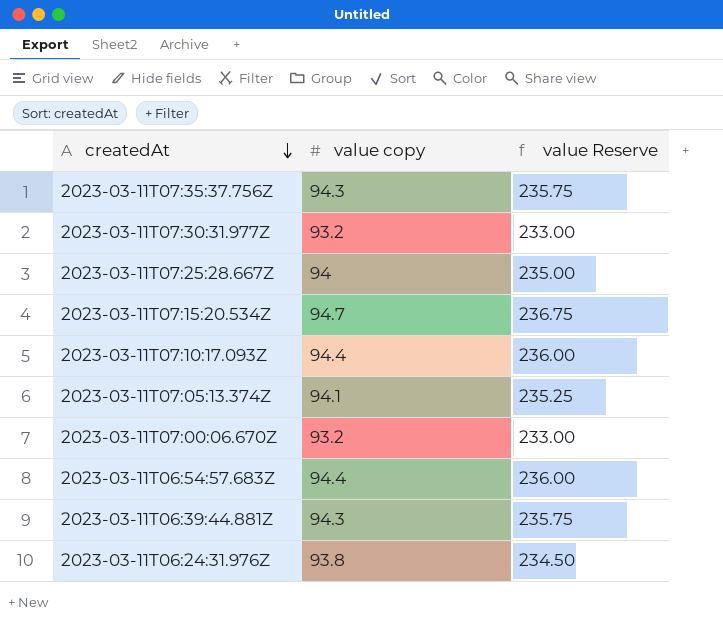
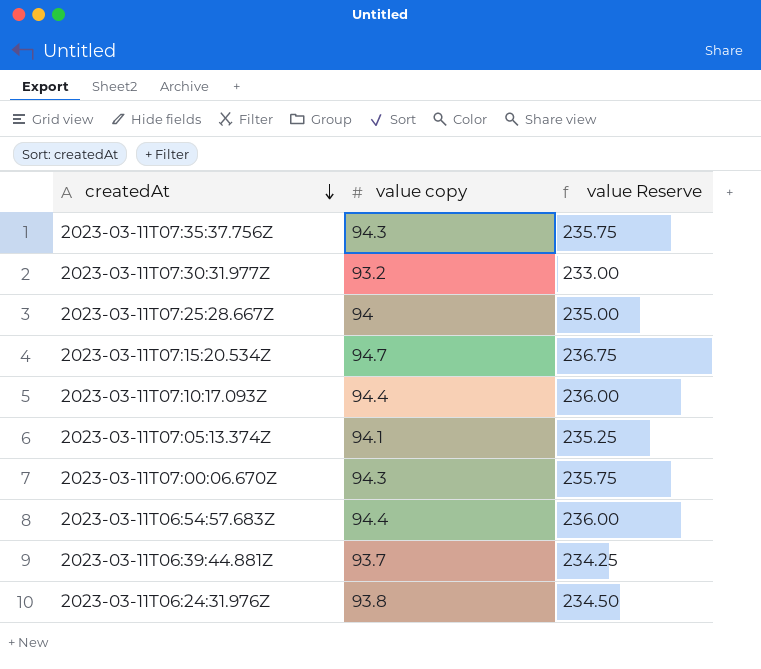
2023-03-11T07:00:06.670Z | value copy: 93.2 -> 94.3
2023-03-11T07:00:06.670Z | value Reserve: 233.00 -> 235.75
2023-03-11T06:39:44.881Z | value copy: 94.3 -> 93.7
2023-03-11T06:39:44.881Z | value Reserve: 235.75 -> 234.25

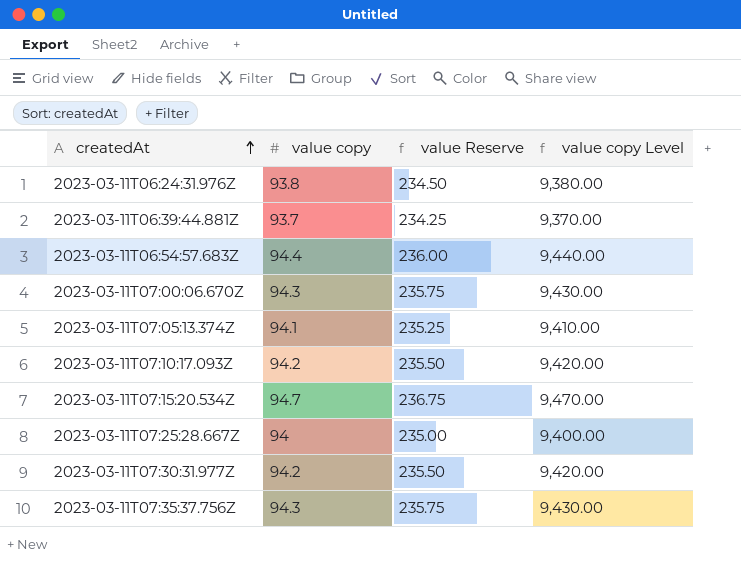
row order: createdAt descending -> createdAt ascending
column value copy Level | formula: none -> [value copy] * 100
2023-03-11T07:10:17.093Z | value copy: 94.4 -> 94.2
2023-03-11T07:10:17.093Z | value Reserve: 236.00 -> 235.50
2023-03-11T07:30:31.977Z | value copy: 93.2 -> 94.2
2023-03-11T07:30:31.977Z | value Reserve: 233.00 -> 235.50

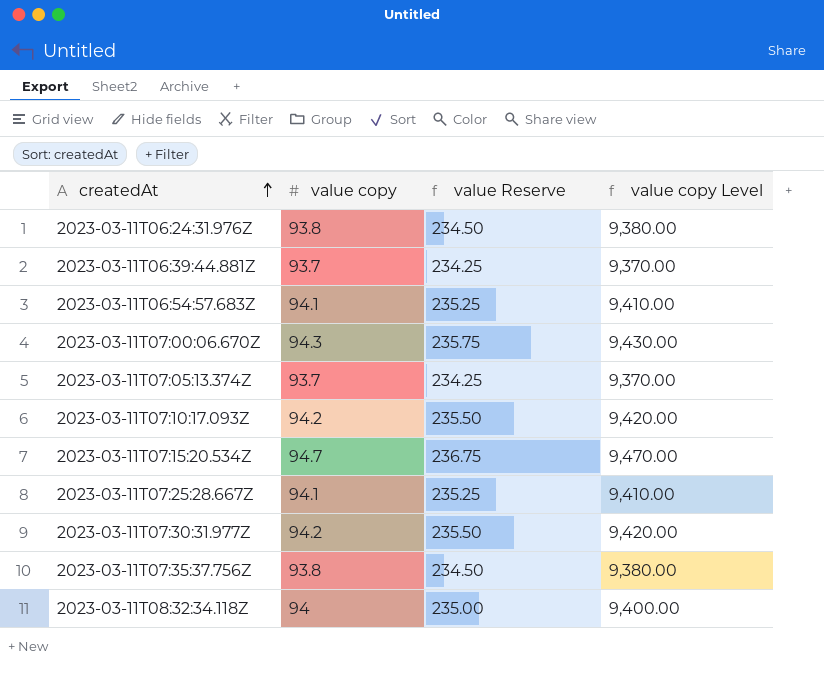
2023-03-11T06:54:57.683Z | value copy: 94.4 -> 94.1
2023-03-11T06:54:57.683Z | value Reserve: 236.00 -> 235.25
2023-03-11T06:54:57.683Z | value copy Level: 9,440.00 -> 9,410.00
2023-03-11T07:05:13.374Z | value copy: 94.1 -> 93.7
2023-03-11T07:05:13.374Z | value Reserve: 235.25 -> 234.25
2023-03-11T07:05:13.374Z | value copy Level: 9,410.00 -> 9,370.00
2023-03-11T07:25:28.667Z | value copy: 94 -> 94.1
2023-03-11T07:25:28.667Z | value Reserve: 235.00 -> 235.25
2023-03-11T07:25:28.667Z | value copy Level: 9,400.00 -> 9,410.00
2023-03-11T07:35:37.756Z | value copy: 94.3 -> 93.8
2023-03-11T07:35:37.756Z | value Reserve: 235.75 -> 234.50
2023-03-11T07:35:37.756Z | value copy Level: 9,430.00 -> 9,380.00
row 2023-03-11T08:32:34.118Z: none -> 94 | 235.00 | 9,400.00

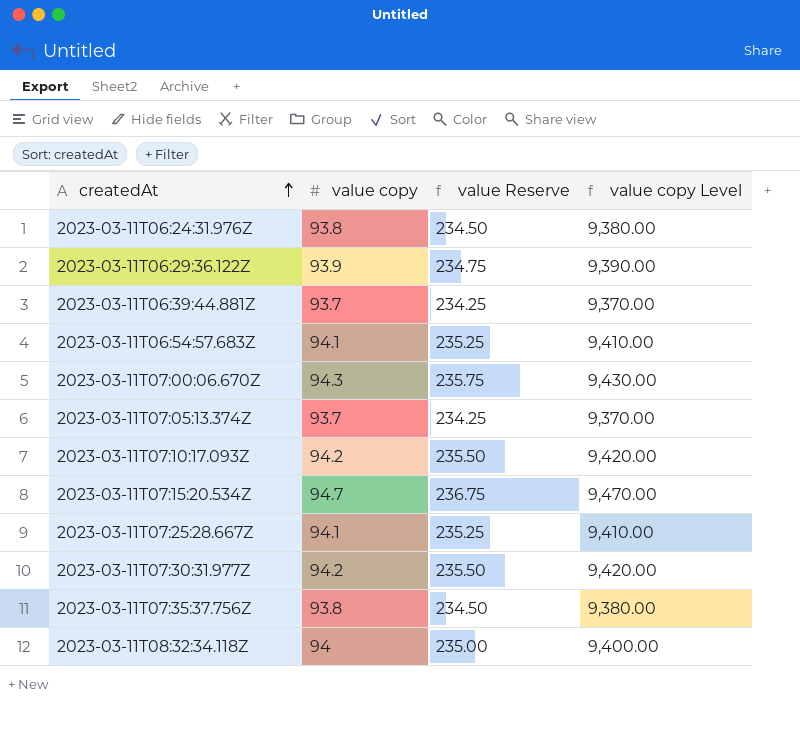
row 2023-03-11T06:29:36.122Z: none -> 93.9 | 234.75 | 9,390.00

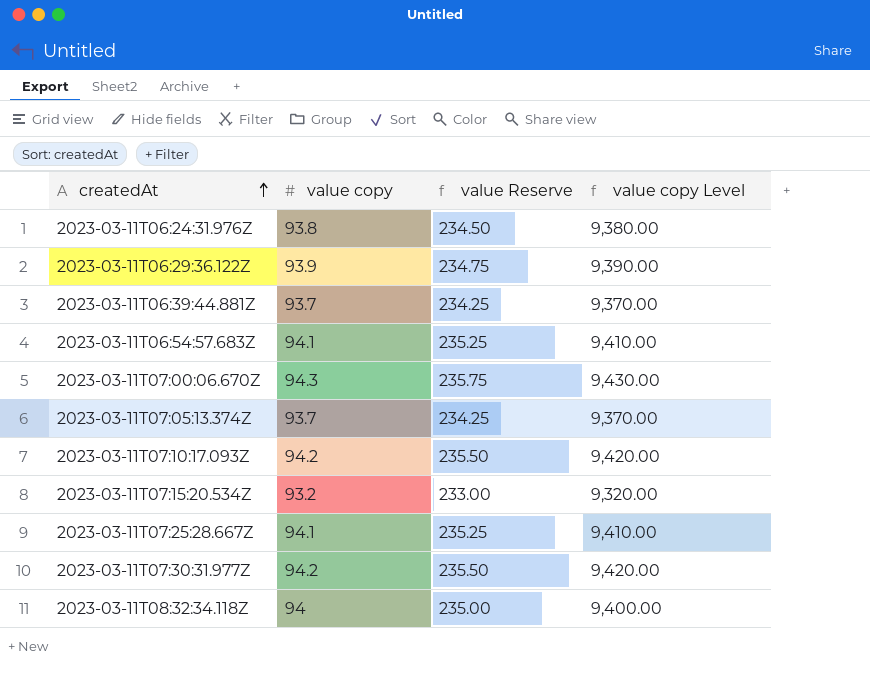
row 2023-03-11T07:35:37.756Z: 93.8 | 234.50 | 9,380.00 -> none
2023-03-11T07:15:20.534Z | value copy: 94.7 -> 93.2
2023-03-11T07:15:20.534Z | value Reserve: 236.75 -> 233.00
2023-03-11T07:15:20.534Z | value copy Level: 9,470.00 -> 9,320.00

